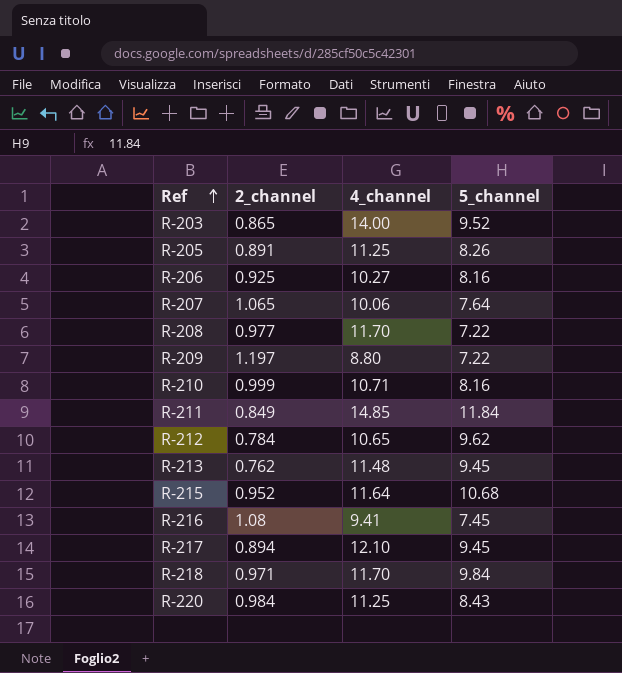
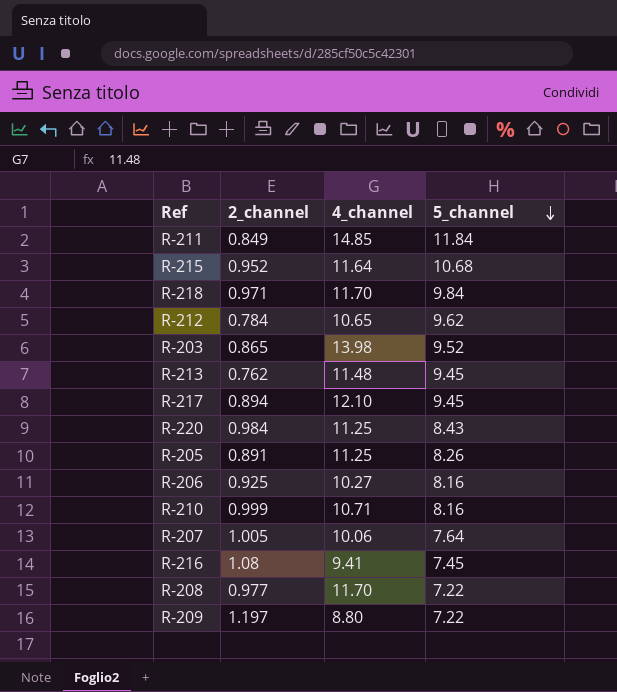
row order: Ref ascending -> 5_channel descending
R-203 | 4_channel: 14.00 -> 13.98
R-207 | 2_channel: 1.065 -> 1.005

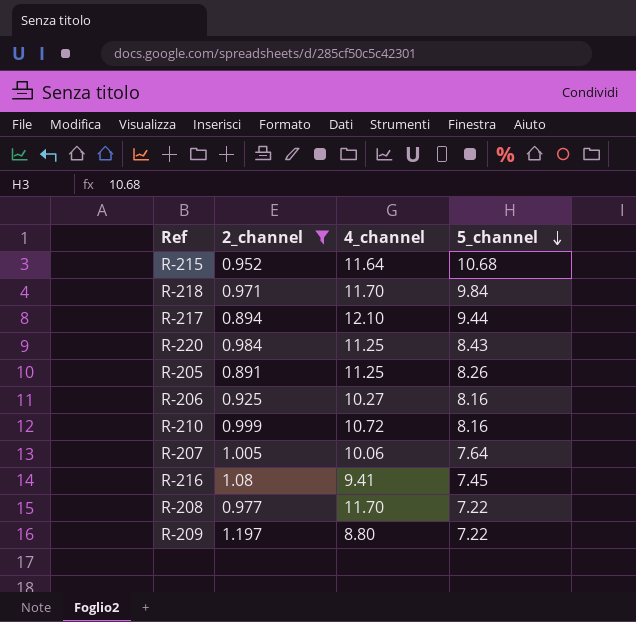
filter: none -> 2_channel >= 0.891
R-217 | 5_channel: 9.45 -> 9.44
R-210 | 4_channel: 10.71 -> 10.72

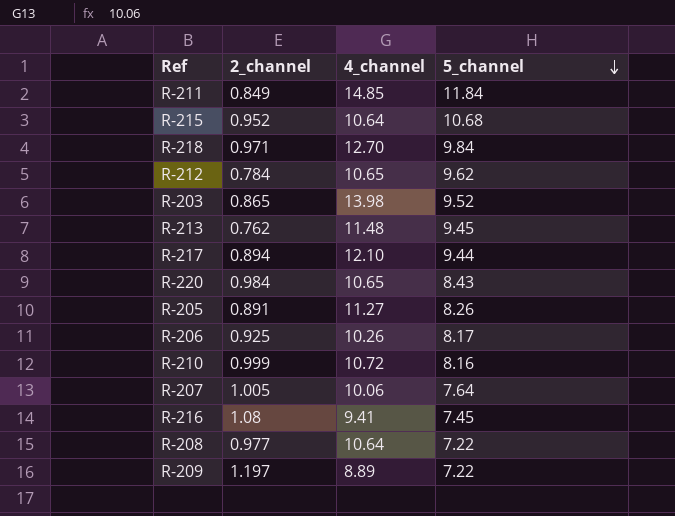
filter: 2_channel >= 0.891 -> none
R-215 | 4_channel: 11.64 -> 10.64
R-218 | 4_channel: 11.70 -> 12.70
R-220 | 4_channel: 11.25 -> 10.65
R-205 | 4_channel: 11.25 -> 11.27
R-206 | 4_channel: 10.27 -> 10.26
R-206 | 5_channel: 8.16 -> 8.17
R-208 | 4_channel: 11.70 -> 10.64
R-209 | 4_channel: 8.80 -> 8.89

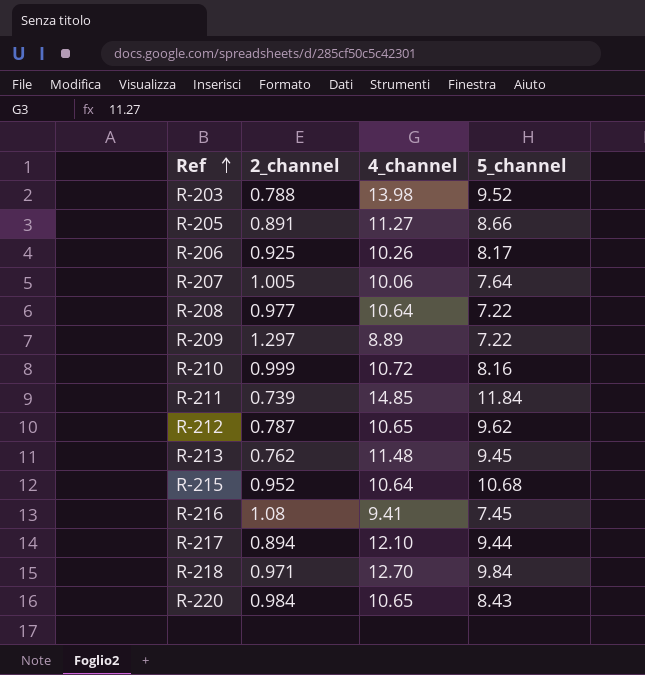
row order: 5_channel descending -> Ref ascending
R-203 | 2_channel: 0.865 -> 0.788
R-205 | 5_channel: 8.26 -> 8.66
R-209 | 2_channel: 1.197 -> 1.297
R-211 | 2_channel: 0.849 -> 0.739
R-212 | 2_channel: 0.784 -> 0.787

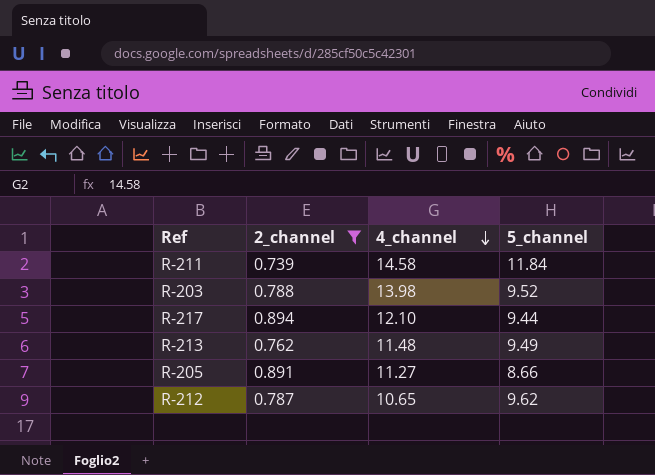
filter: none -> 2_channel <= 0.894
row order: Ref ascending -> 4_channel descending
R-211 | 4_channel: 14.85 -> 14.58
R-213 | 5_channel: 9.45 -> 9.49

